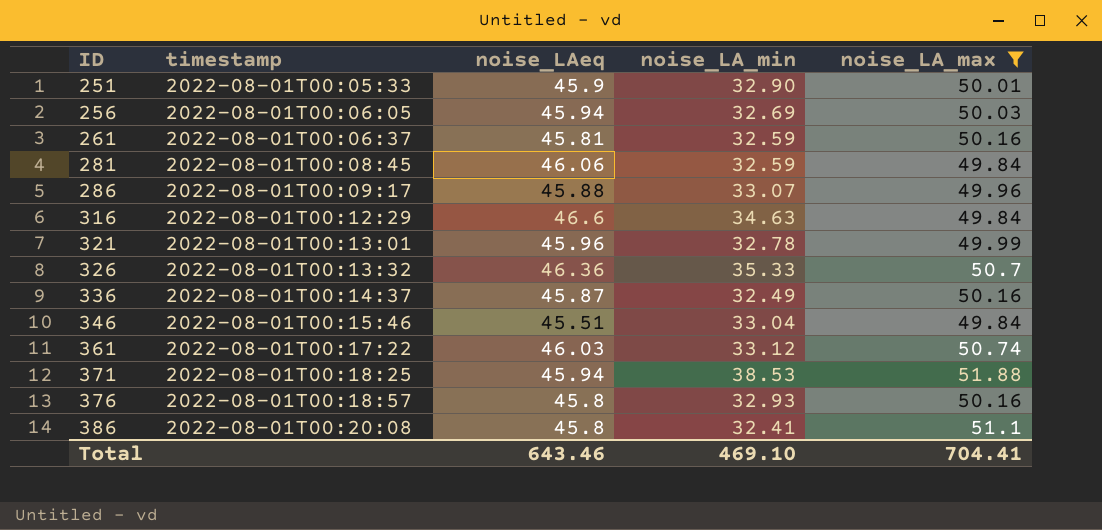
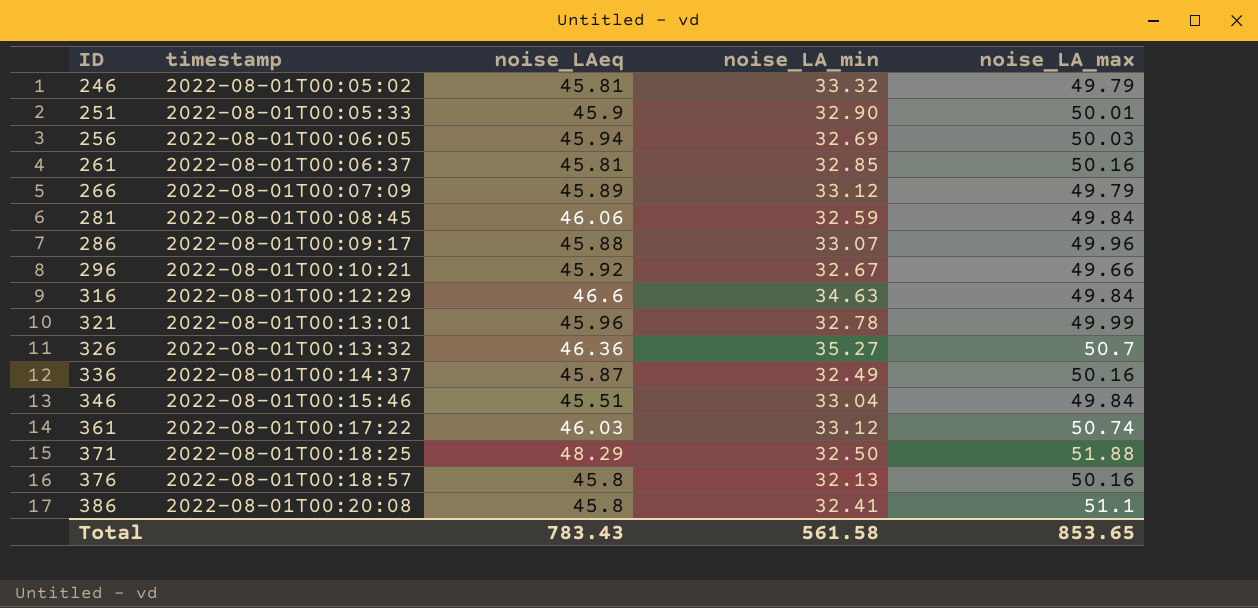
filter: noise_LA_max >= 49.84 -> none
261 | noise_LA_min: 32.59 -> 32.85
326 | noise_LA_min: 35.33 -> 35.27
371 | noise_LAeq: 45.94 -> 48.29
371 | noise_LA_min: 38.53 -> 32.50
376 | noise_LA_min: 32.93 -> 32.13
Total | noise_LAeq: 643.46 -> 783.43
Total | noise_LA_min: 469.10 -> 561.58
Total | noise_LA_max: 704.41 -> 853.65

